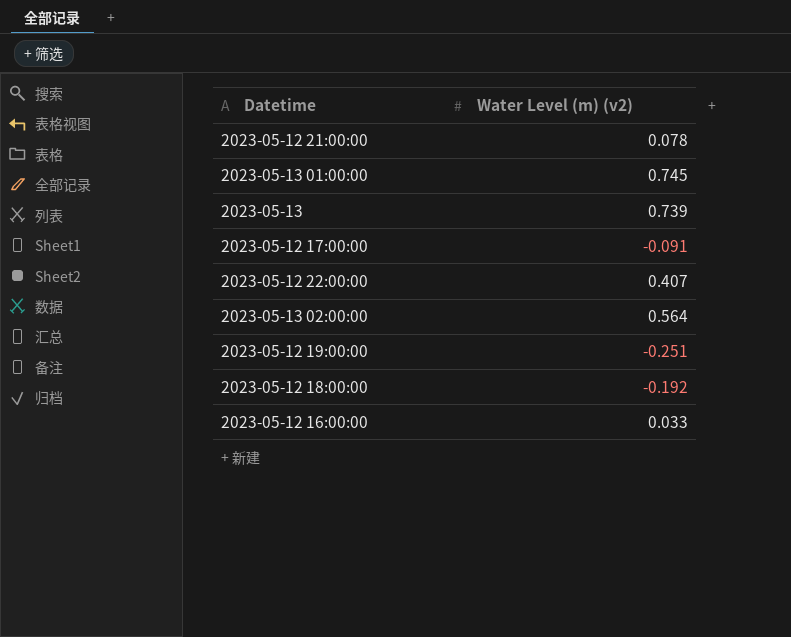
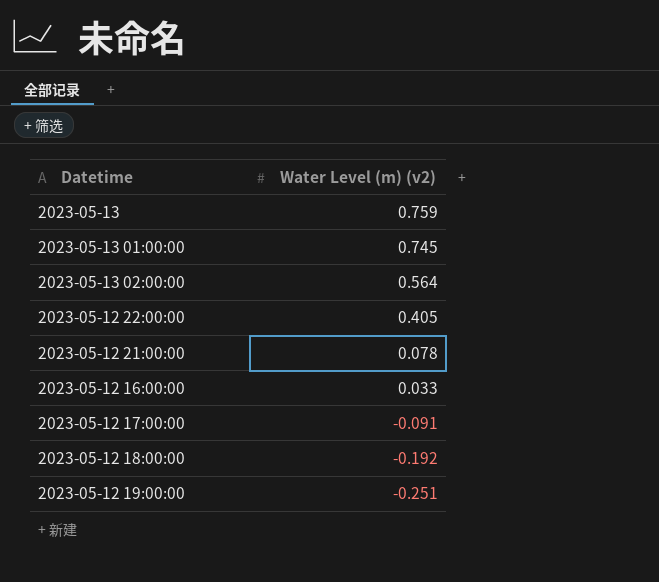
row order: none -> Water Level (m) (v2) descending
2023-05-13 | Water Level (m) (v2): 0.739 -> 0.759
2023-05-12 22:00:00 | Water Level (m) (v2): 0.407 -> 0.405

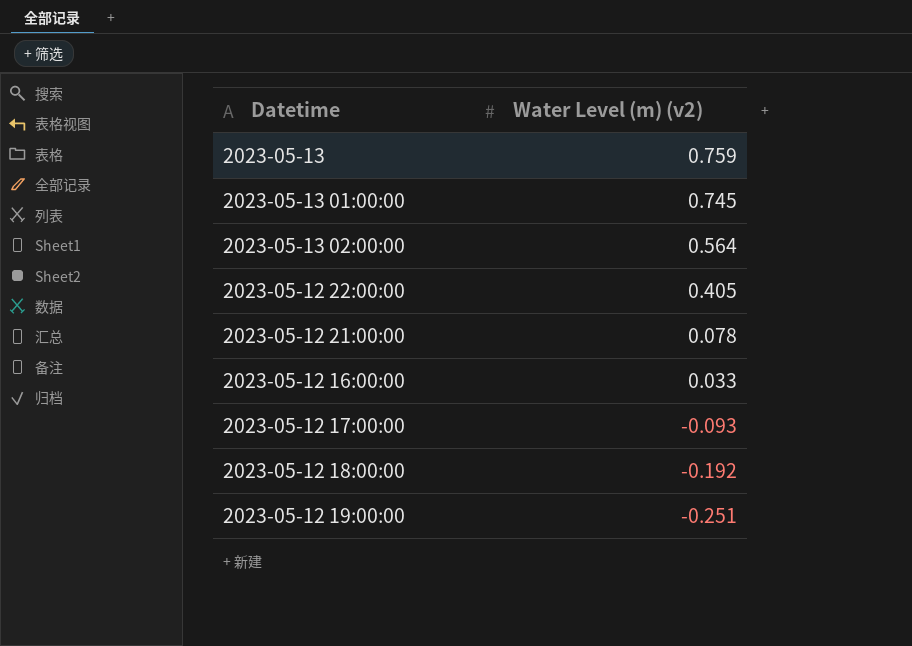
2023-05-12 17:00:00 | Water Level (m) (v2): -0.091 -> -0.093

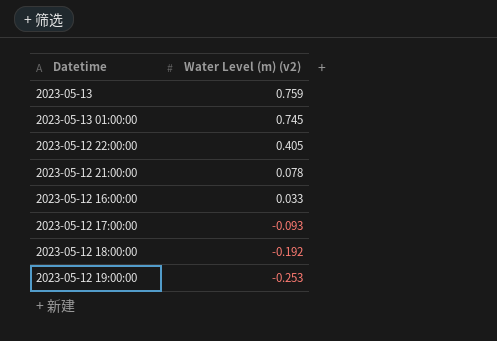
row 2023-05-13 02:00:00: 0.564 -> none
2023-05-12 19:00:00 | Water Level (m) (v2): -0.251 -> -0.253

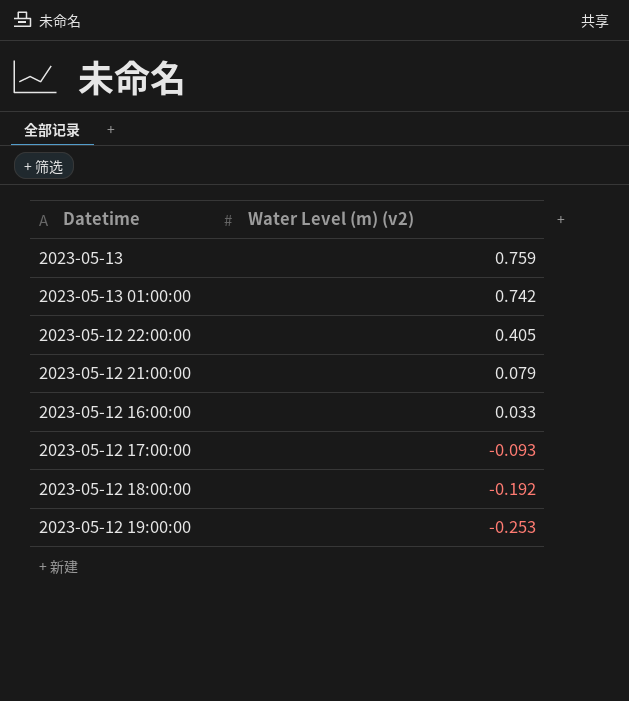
2023-05-13 01:00:00 | Water Level (m) (v2): 0.745 -> 0.742
2023-05-12 21:00:00 | Water Level (m) (v2): 0.078 -> 0.079

